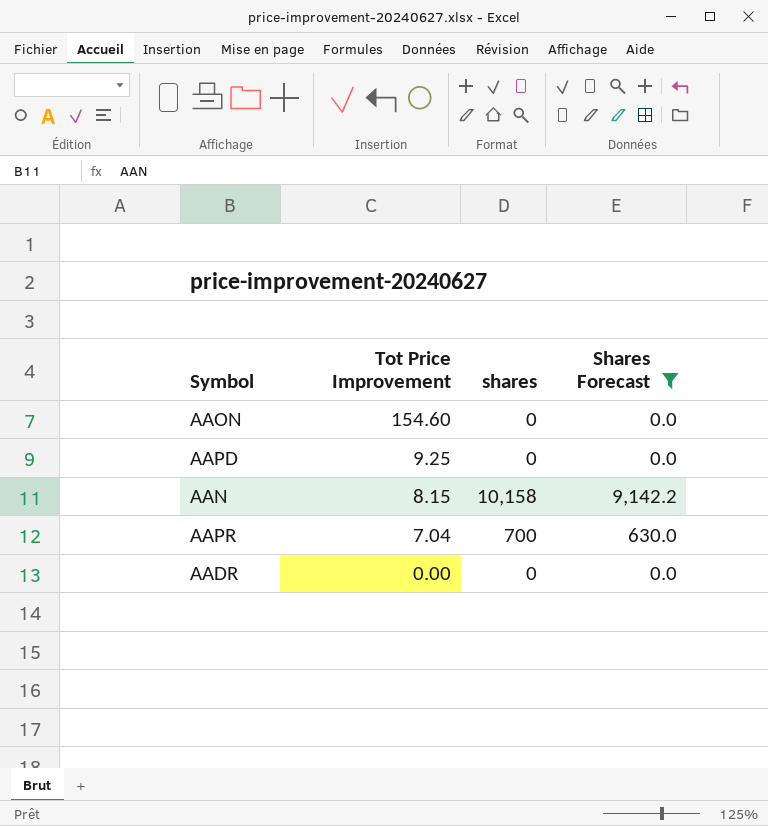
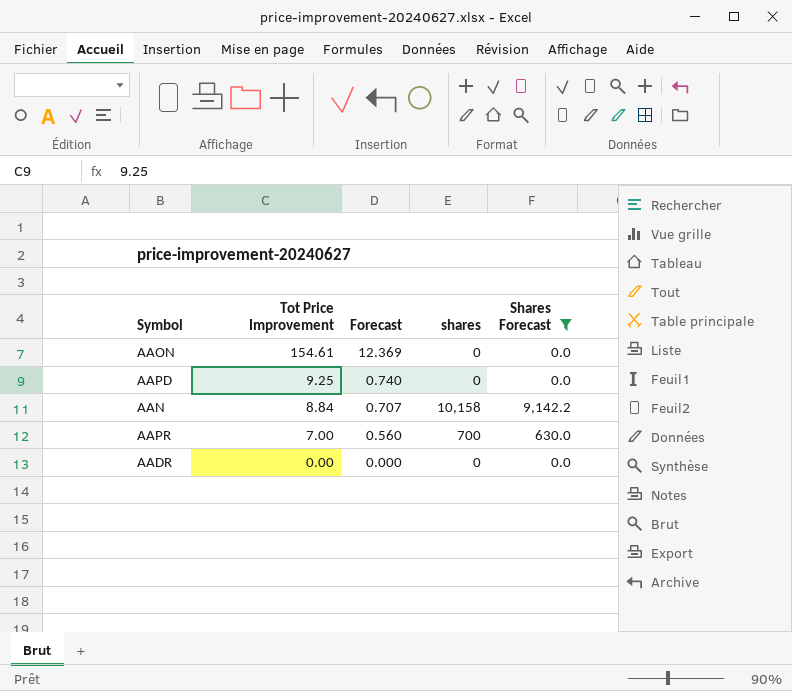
column Forecast | formula: none -> [Tot Price Improvement] * 0.08
AAON | Tot Price Improvement: 154.60 -> 154.61
AAN | Tot Price Improvement: 8.15 -> 8.84
AAPR | Tot Price Improvement: 7.04 -> 7.00

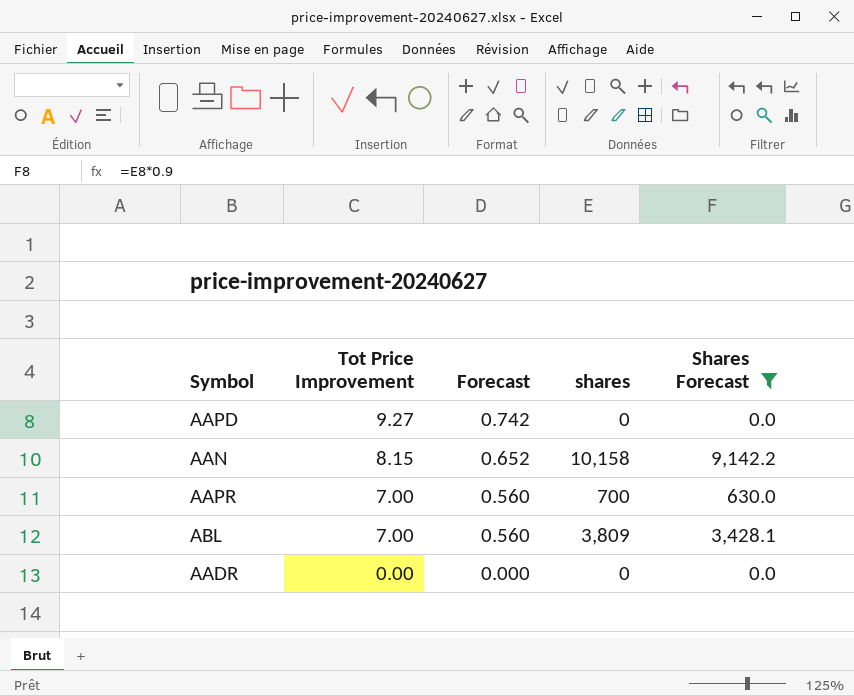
row AAON: 154.61 | 12.369 | 0 | 0.0 -> none
AAPD | Tot Price Improvement: 9.25 -> 9.27
AAPD | Forecast: 0.740 -> 0.742
AAN | Tot Price Improvement: 8.84 -> 8.15
AAN | Forecast: 0.707 -> 0.652
row ABL: none -> 7.00 | 0.560 | 3,809 | 3,428.1

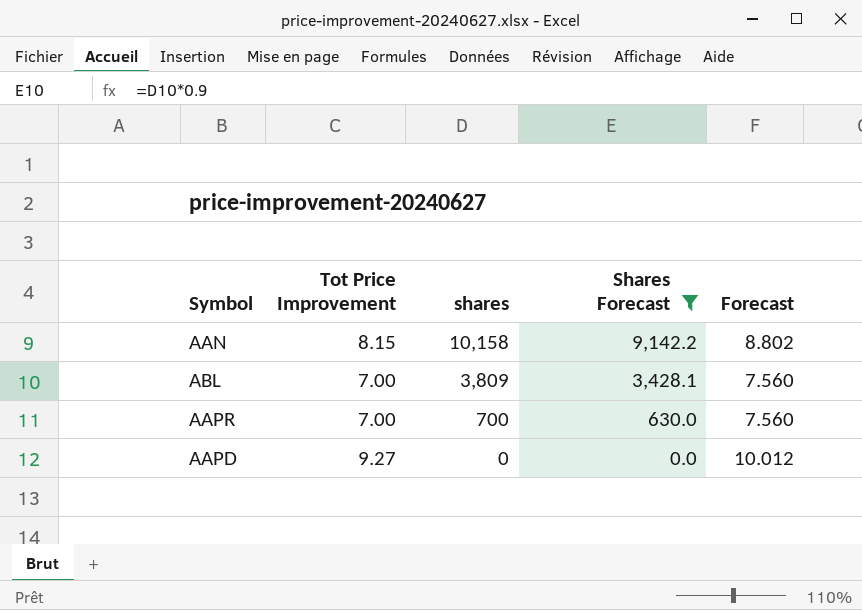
row order: Tot Price Improvement descending -> shares descending
column Forecast | formula: [Tot Price Improvement] * 0.08 -> [Tot Price Improvement] * 1.08
column Forecast | position: 3 -> 5
row AADR: 0.00 | 0.000 | 0 | 0.0 -> none

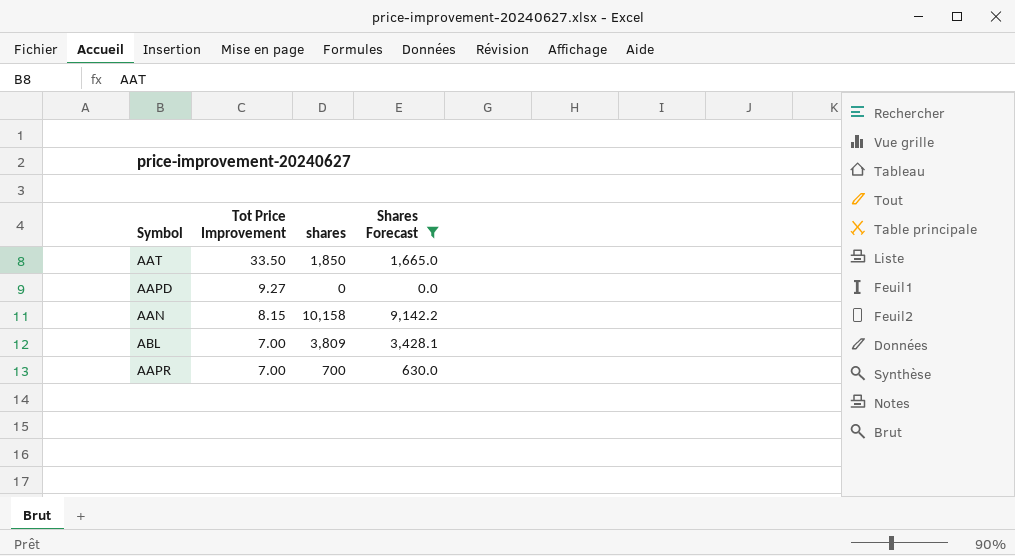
row order: shares descending -> Tot Price Improvement descending
column Forecast | formula: [Tot Price Improvement] * 1.08 -> none
row AAT: none -> 33.50 | 1,850 | 1,665.0

